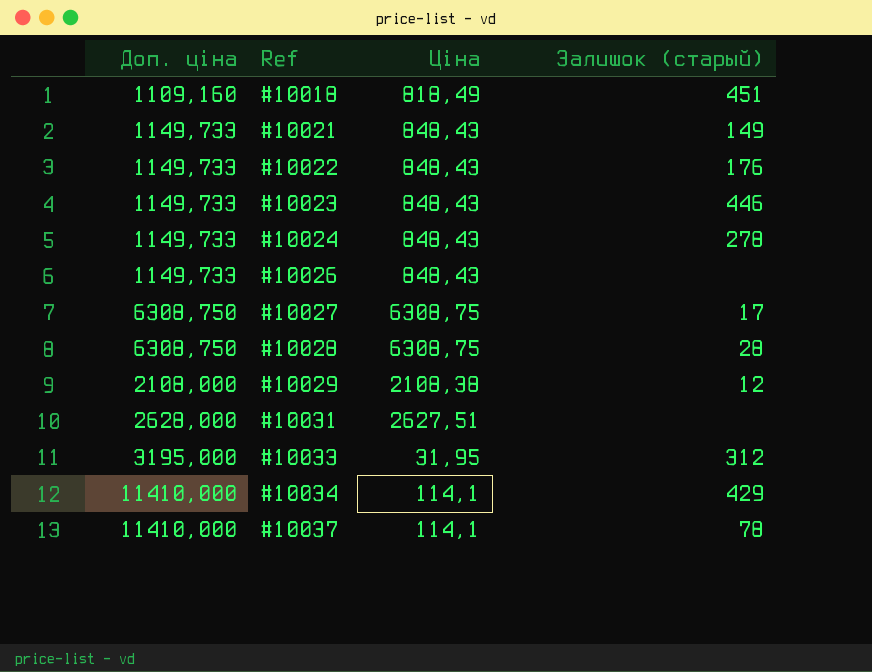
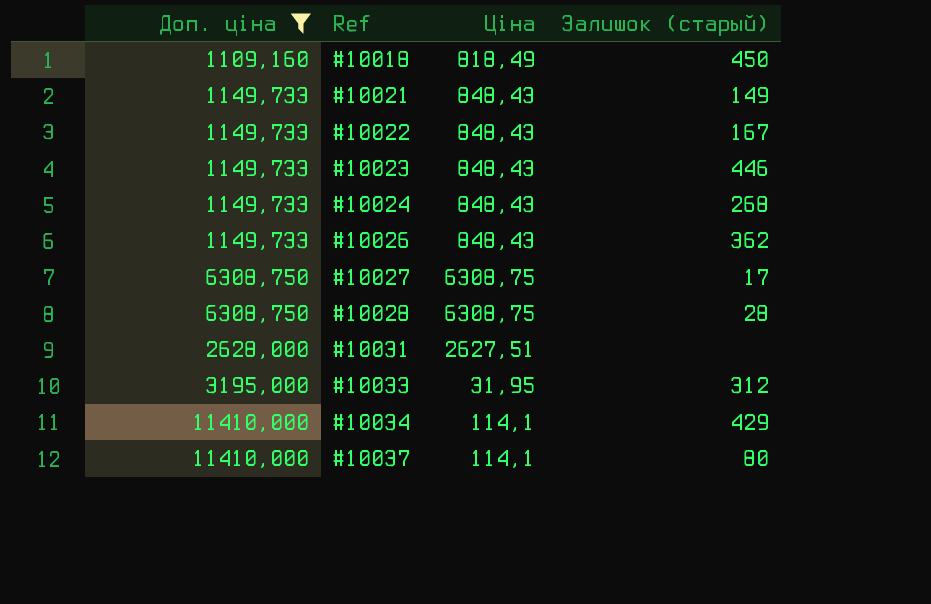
filter: none -> Доп. ціна != 2108,000
#10018 | Залишок (старый): 451 -> 450
#10022 | Залишок (старый): 176 -> 167
#10024 | Залишок (старый): 278 -> 268
#10026 | Залишок (старый): none -> 362
#10037 | Залишок (старый): 78 -> 80

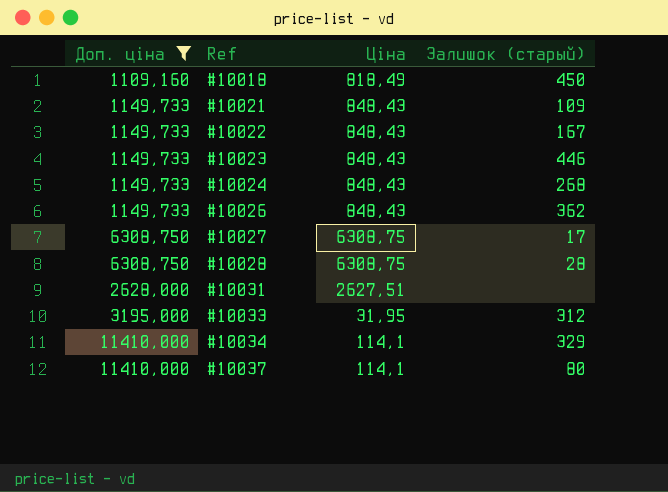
#10021 | Залишок (старый): 149 -> 109
#10034 | Залишок (старый): 429 -> 329

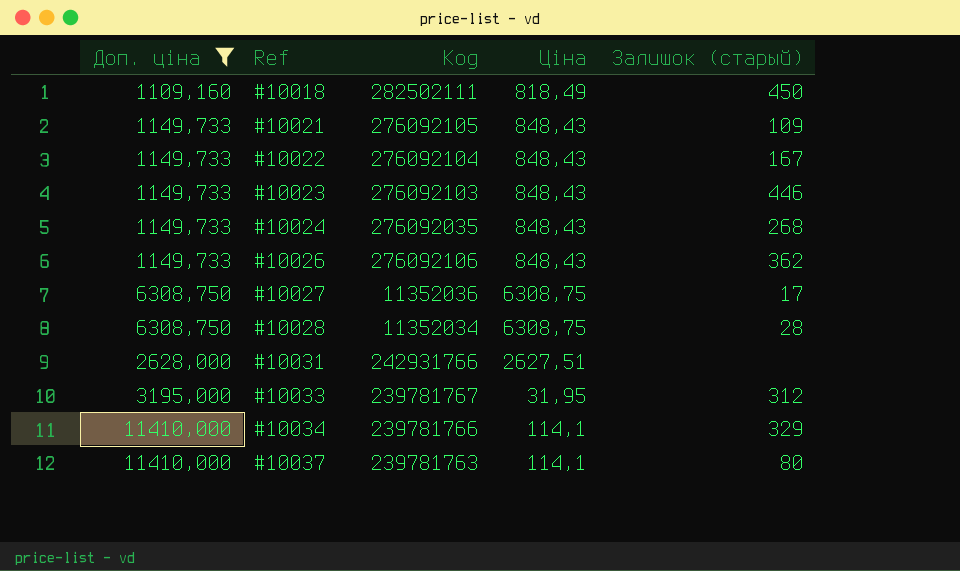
column Код | position: none -> 3

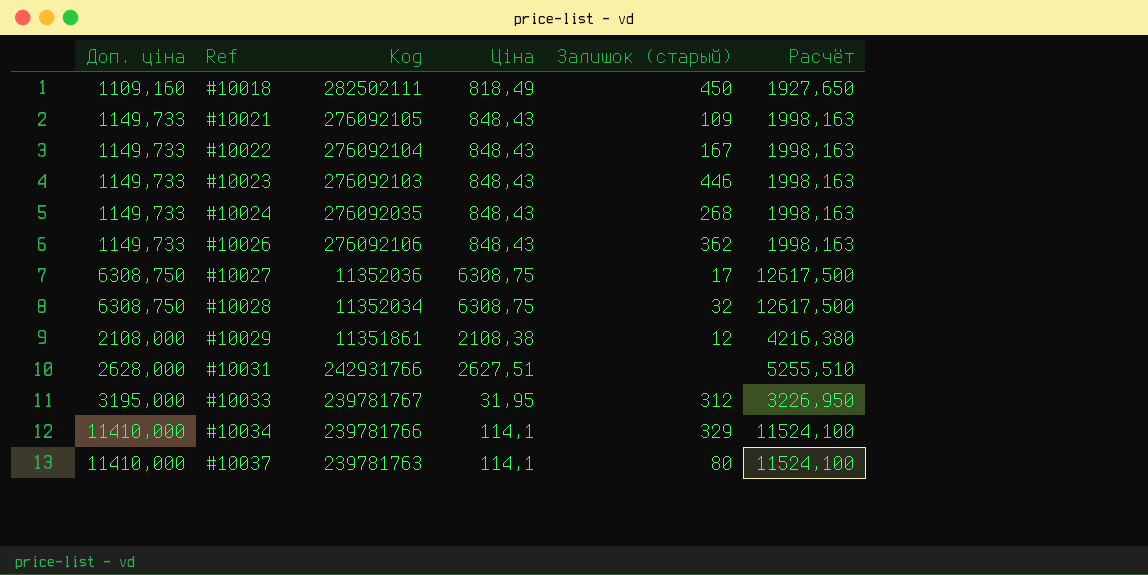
filter: Доп. ціна != 2108,000 -> none
column Расчёт | formula: none -> [Доп. ціна] + [Ціна]
#10028 | Залишок (старый): 28 -> 32

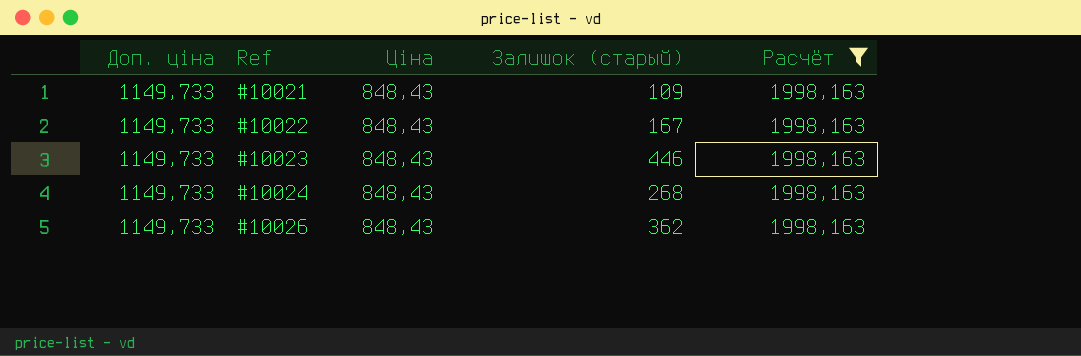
filter: none -> Расчёт = 1998,163
column Код | position: 3 -> none

